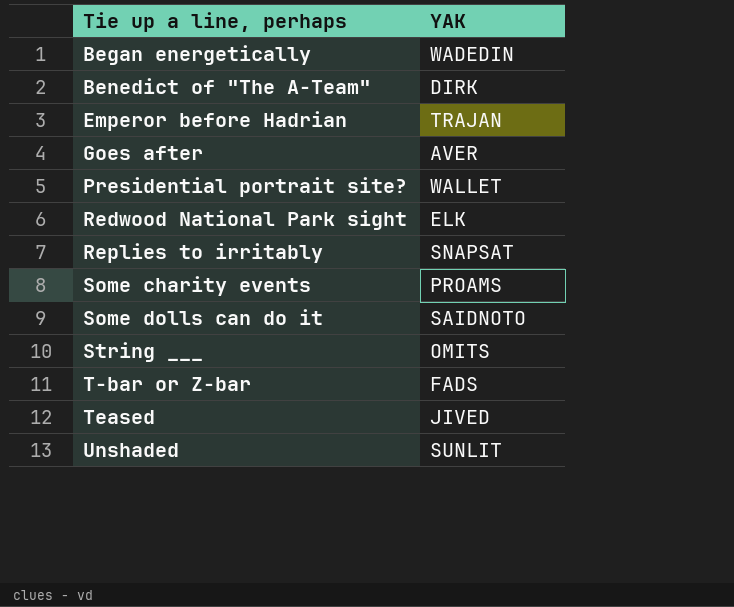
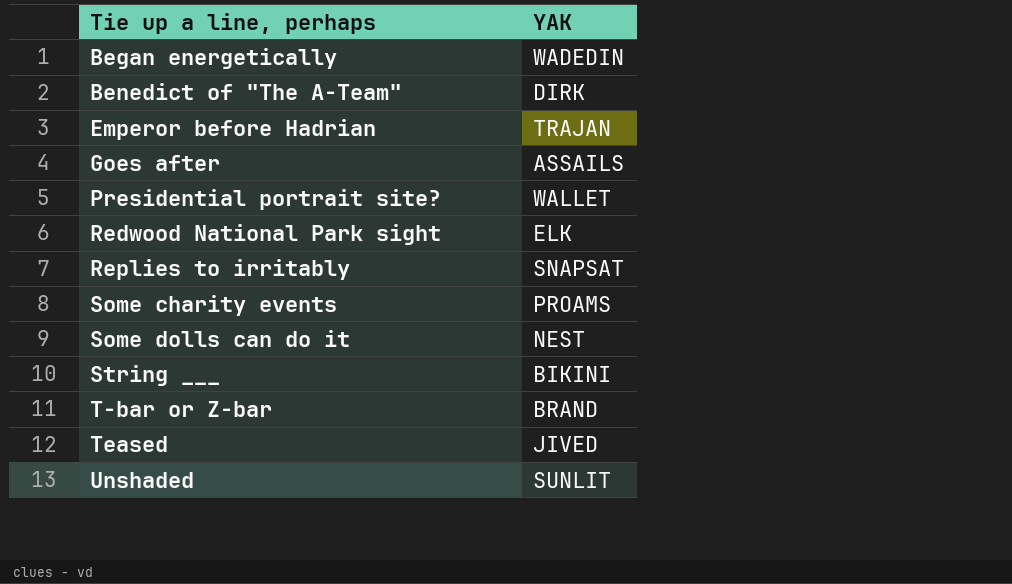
Goes after | YAK: AVER -> ASSAILS
Some dolls can do it | YAK: SAIDNOTO -> NEST
String ___ | YAK: OMITS -> BIKINI
T-bar or Z-bar | YAK: FADS -> BRAND

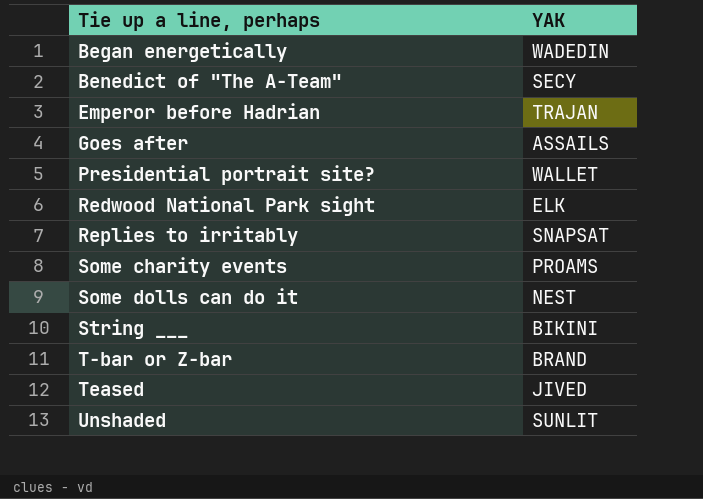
Benedict of "The A-Team" | YAK: DIRK -> SECY

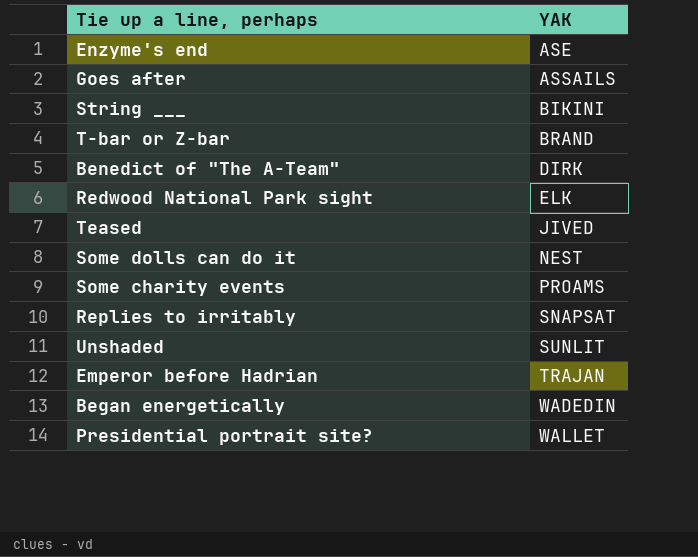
row order: Tie up a line, perhaps ascending -> YAK ascending
row Enzyme's end: none -> ASE
Benedict of "The A-Team" | YAK: SECY -> DIRK

